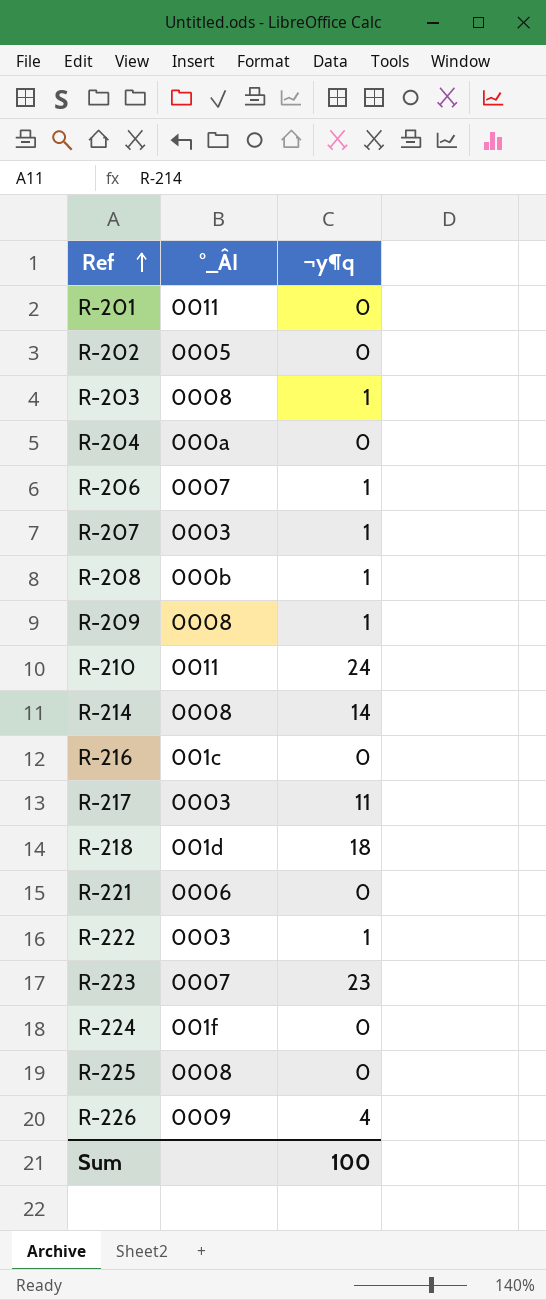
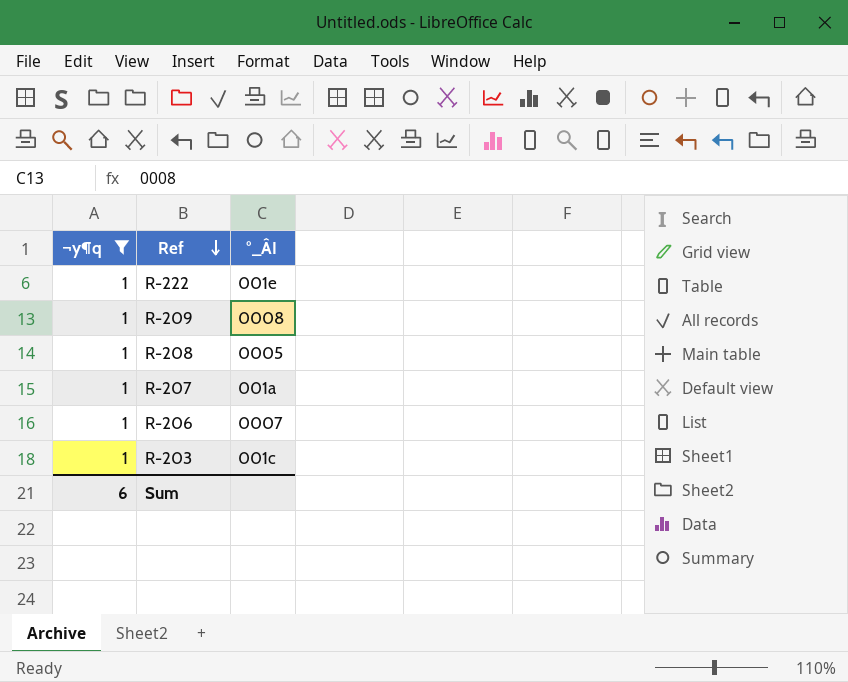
filter: none -> ¬y¶q = 1
row order: Ref ascending -> Ref descending
column ¬y¶q | position: 3 -> 1
R-222 | °_ÂI: 0003 -> 001e
R-208 | °_ÂI: 000b -> 0005
R-207 | °_ÂI: 0003 -> 001a
R-203 | °_ÂI: 0008 -> 001c
Sum | ¬y¶q: 100 -> 6

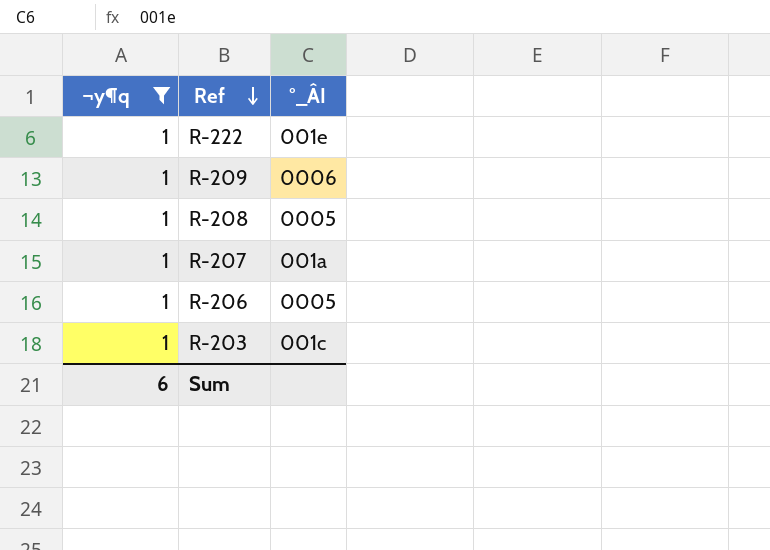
R-209 | °_ÂI: 0008 -> 0006
R-206 | °_ÂI: 0007 -> 0005

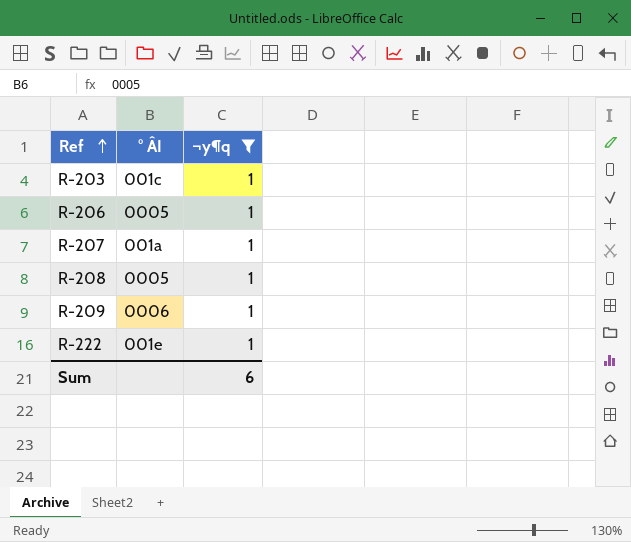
row order: Ref descending -> Ref ascending
column name: °_ÂI -> ° ÂI
column ¬y¶q | position: 1 -> 3

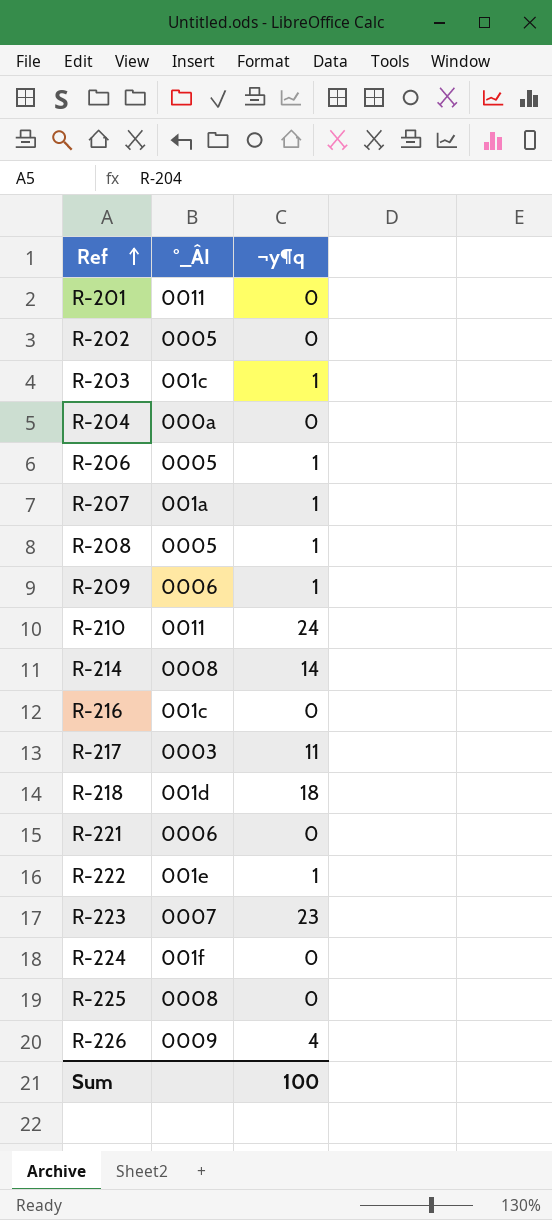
filter: ¬y¶q = 1 -> none
column name: ° ÂI -> °_ÂI
Sum | ¬y¶q: 6 -> 100

